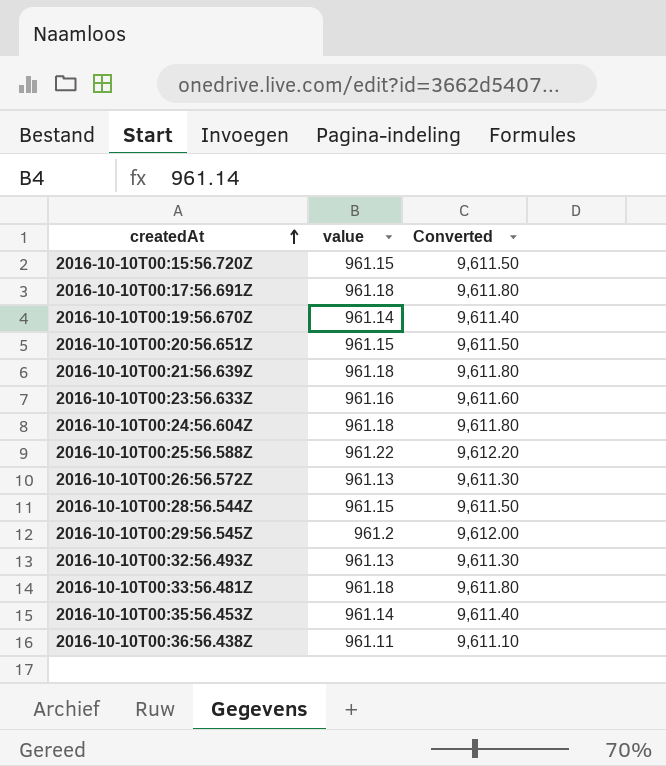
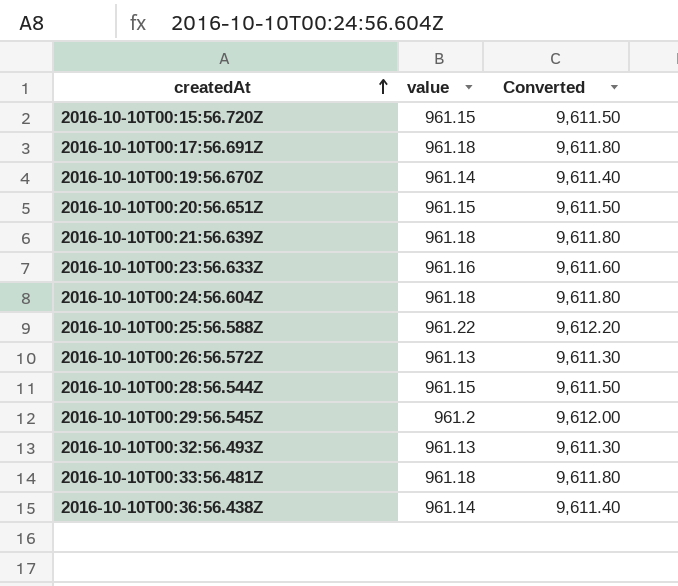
row 2016-10-10T00:35:56.453Z: 961.14 | 9,611.40 -> none
2016-10-10T00:36:56.438Z | value: 961.11 -> 961.14
2016-10-10T00:36:56.438Z | Converted: 9,611.10 -> 9,611.40

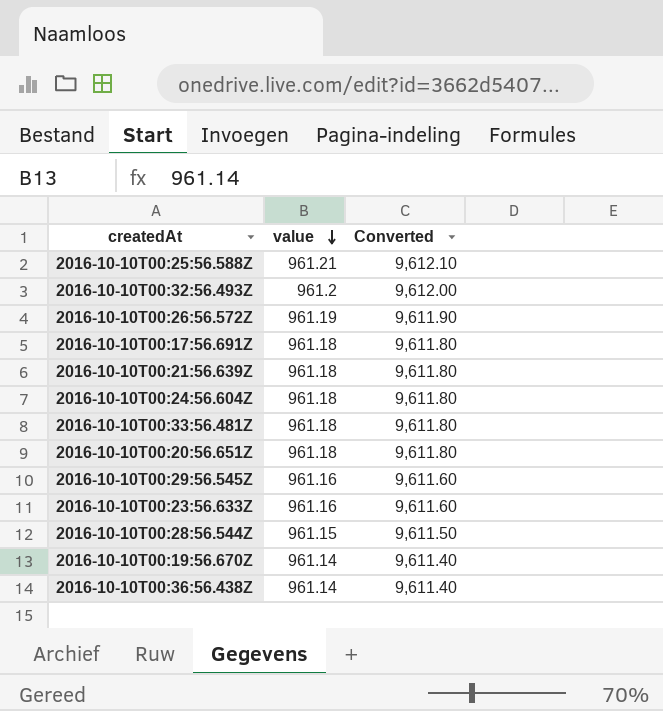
row order: createdAt ascending -> value descending
row 2016-10-10T00:15:56.720Z: 961.15 | 9,611.50 -> none
2016-10-10T00:25:56.588Z | value: 961.22 -> 961.21
2016-10-10T00:25:56.588Z | Converted: 9,612.20 -> 9,612.10
2016-10-10T00:32:56.493Z | value: 961.13 -> 961.2
2016-10-10T00:32:56.493Z | Converted: 9,611.30 -> 9,612.00
2016-10-10T00:26:56.572Z | value: 961.13 -> 961.19
2016-10-10T00:26:56.572Z | Converted: 9,611.30 -> 9,611.90
2016-10-10T00:20:56.651Z | value: 961.15 -> 961.18
2016-10-10T00:20:56.651Z | Converted: 9,611.50 -> 9,611.80
2016-10-10T00:29:56.545Z | value: 961.2 -> 961.16
2016-10-10T00:29:56.545Z | Converted: 9,612.00 -> 9,611.60

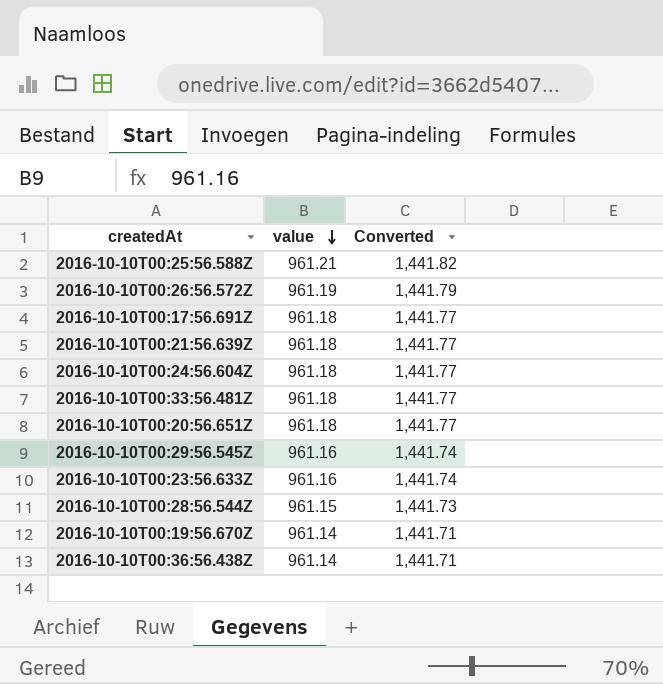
column Converted | formula: [value] * 10 -> [value] * 1.5
row 2016-10-10T00:32:56.493Z: 961.2 | 9,612.00 -> none

